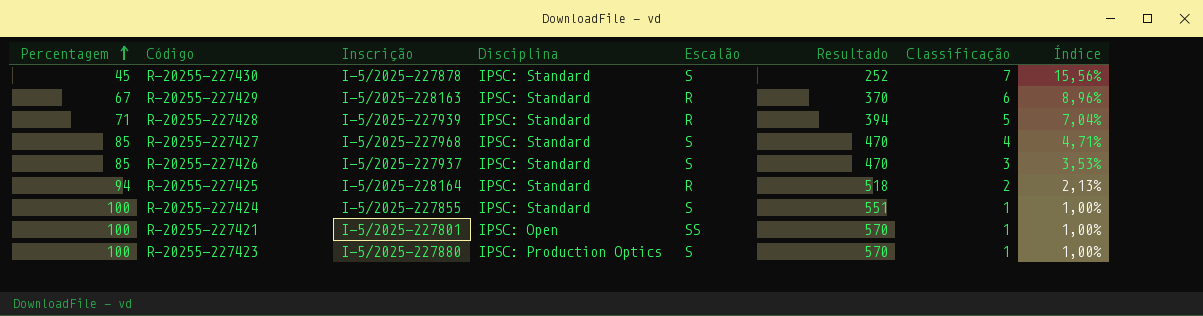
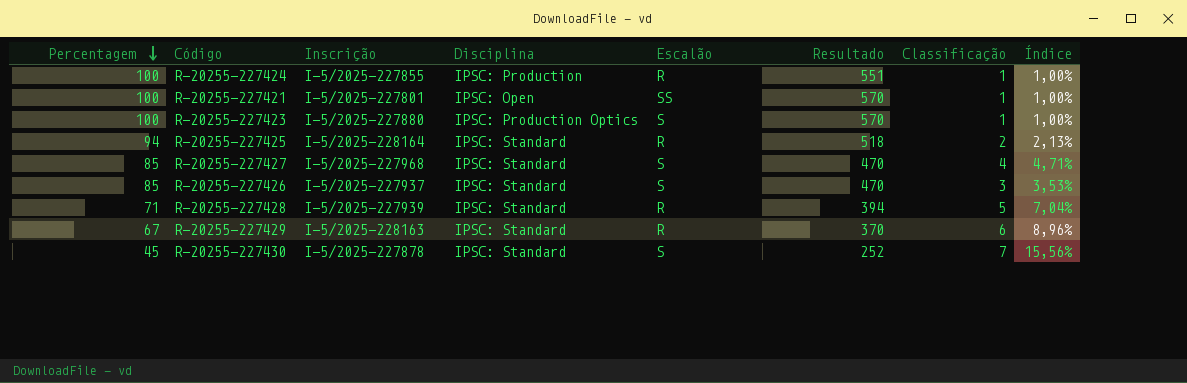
row order: Percentagem ascending -> Percentagem descending
R-20255-227424 | Disciplina: IPSC: Standard -> IPSC: Production
R-20255-227424 | Escalão: S -> R

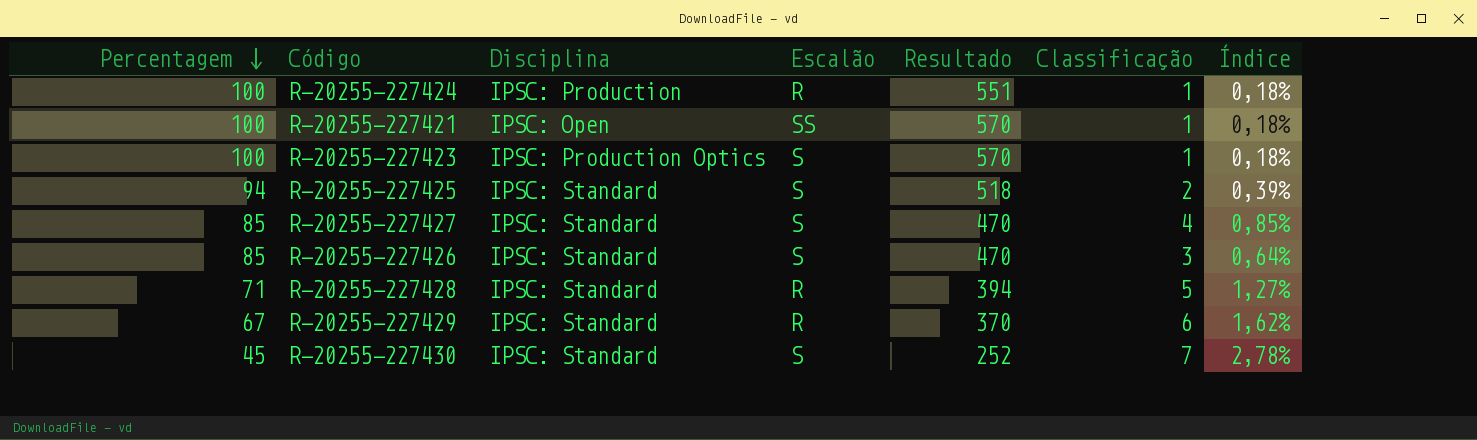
column Inscrição | position: 3 -> none
column Índice | formula: [Classificação] / [Percentagem] -> [Classificação] / [Resultado]
R-20255-227425 | Escalão: R -> S

